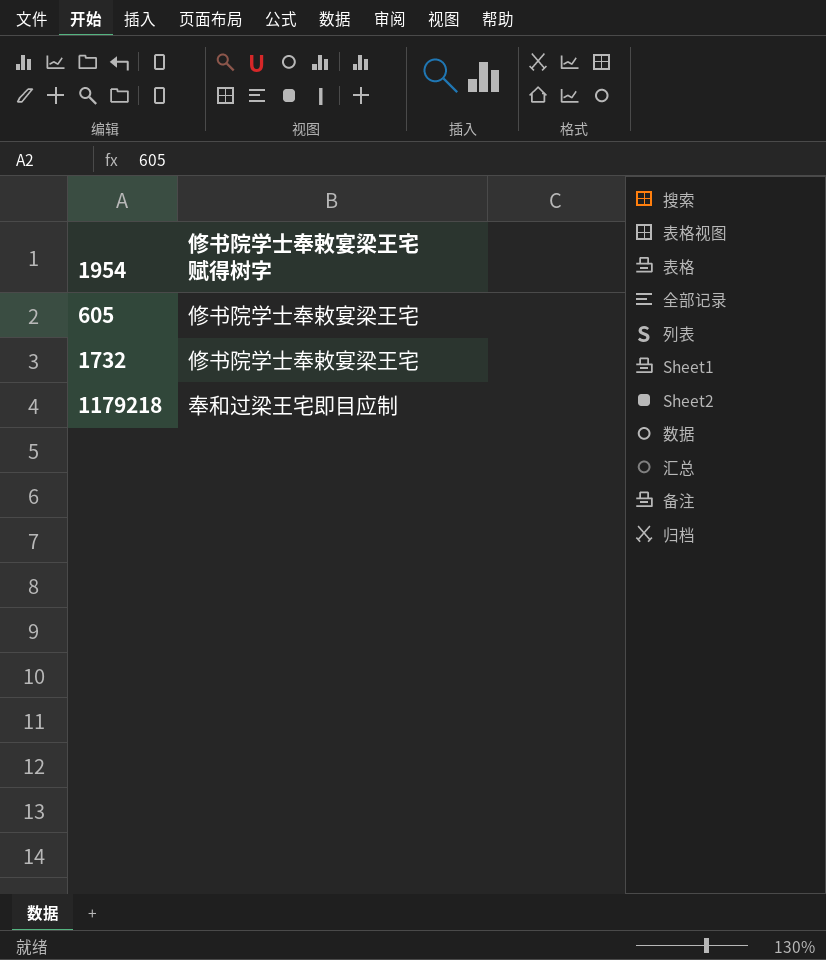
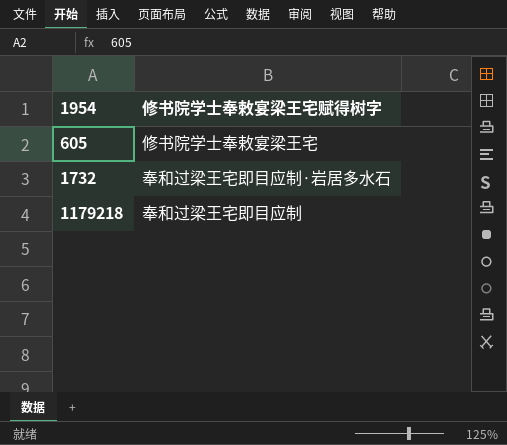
1732 | 修书院学士奉敕宴梁王宅赋得树字: 修书院学士奉敕宴梁王宅 -> 奉和过梁王宅即目应制·岩居多水石

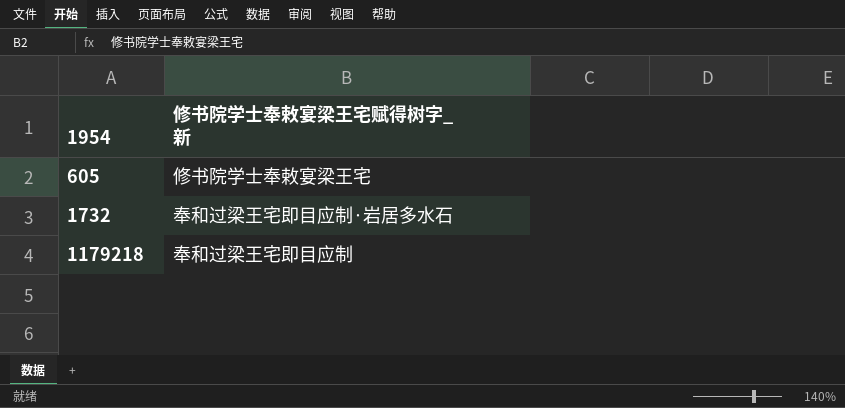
column name: 修书院学士奉敕宴梁王宅赋得树字 -> 修书院学士奉敕宴梁王宅赋得树字_新

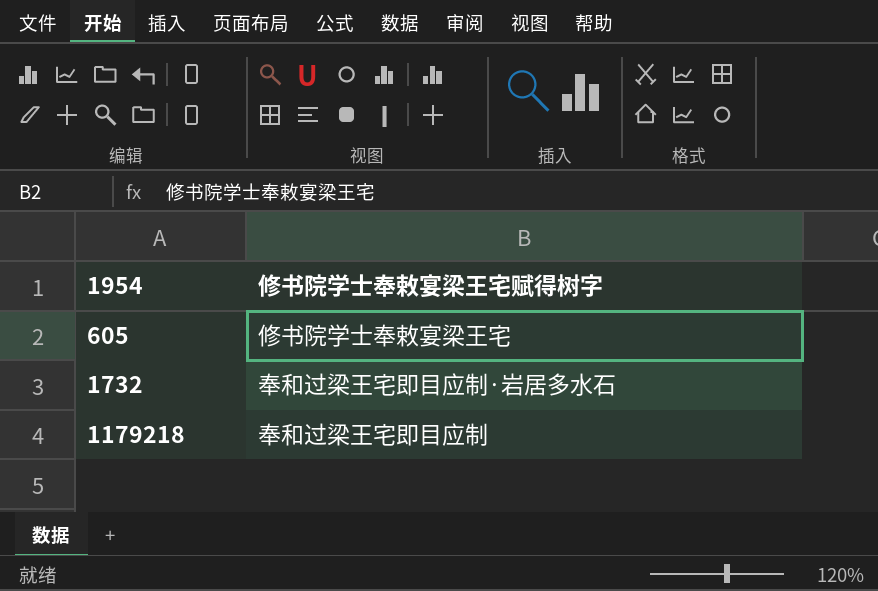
column name: 修书院学士奉敕宴梁王宅赋得树字_新 -> 修书院学士奉敕宴梁王宅赋得树字

